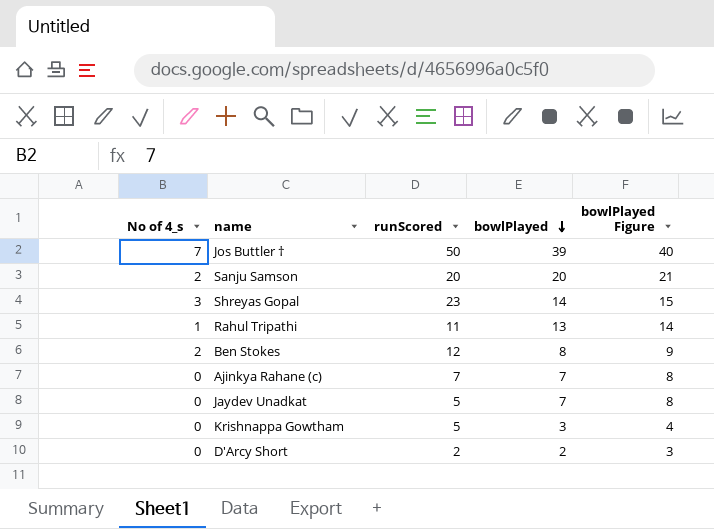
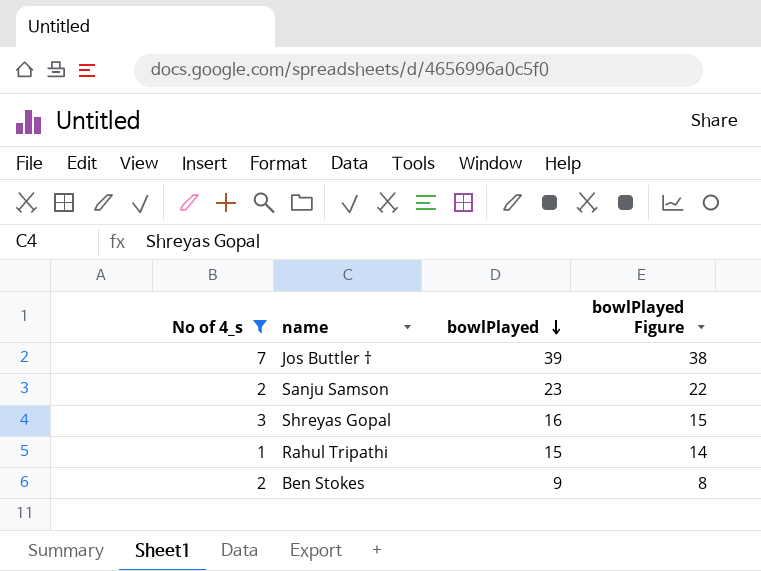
filter: none -> No of 4_s != 0
column runScored | position: 3 -> none
column bowlPlayed Figure | formula: [bowlPlayed] + 1 -> [bowlPlayed] - 1
Sanju Samson | bowlPlayed: 20 -> 23
Shreyas Gopal | bowlPlayed: 14 -> 16
Rahul Tripathi | bowlPlayed: 13 -> 15
Ben Stokes | bowlPlayed: 8 -> 9

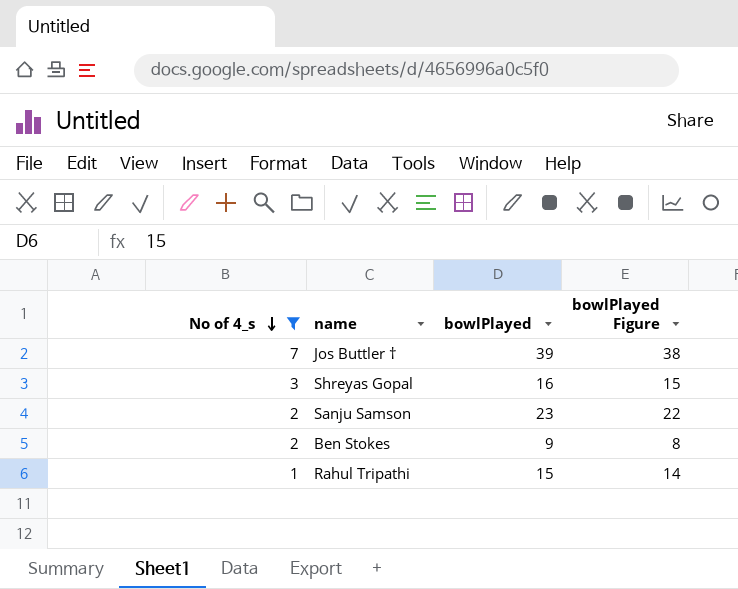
row order: bowlPlayed descending -> No of 4_s descending

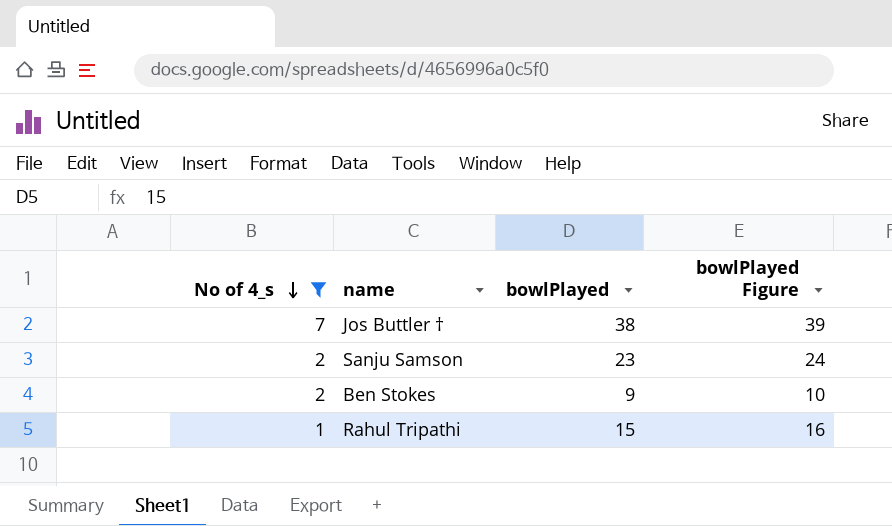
column bowlPlayed Figure | formula: [bowlPlayed] - 1 -> [bowlPlayed] + 1
row Shreyas Gopal: 3 | 16 | 15 -> none
Jos Buttler † | bowlPlayed: 39 -> 38

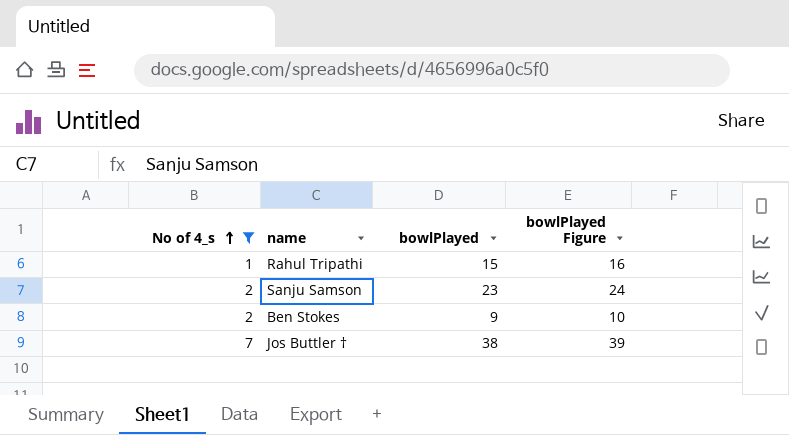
row order: No of 4_s descending -> No of 4_s ascending

